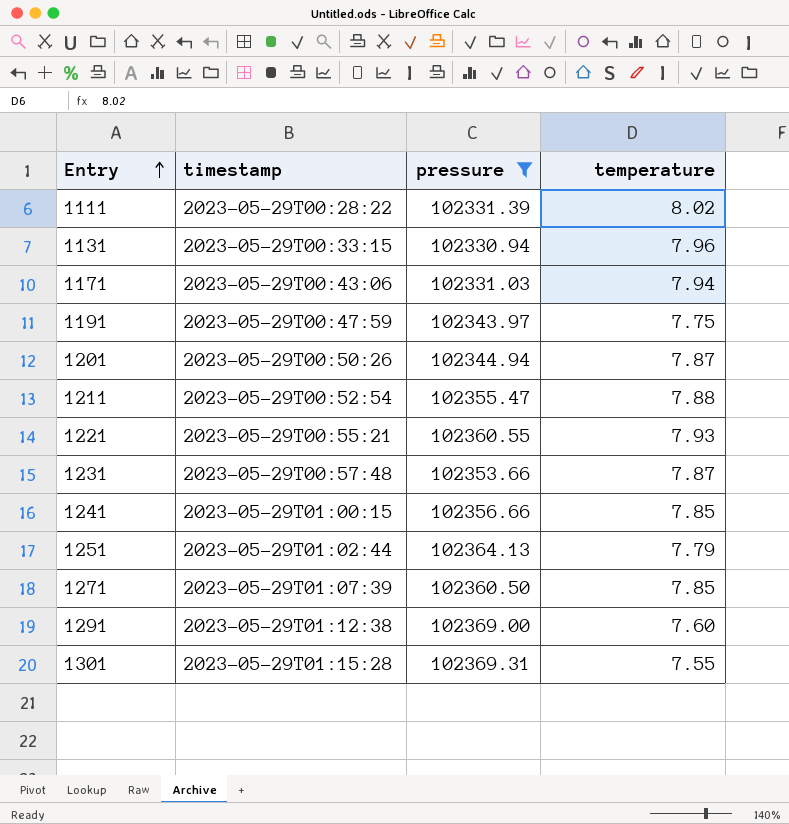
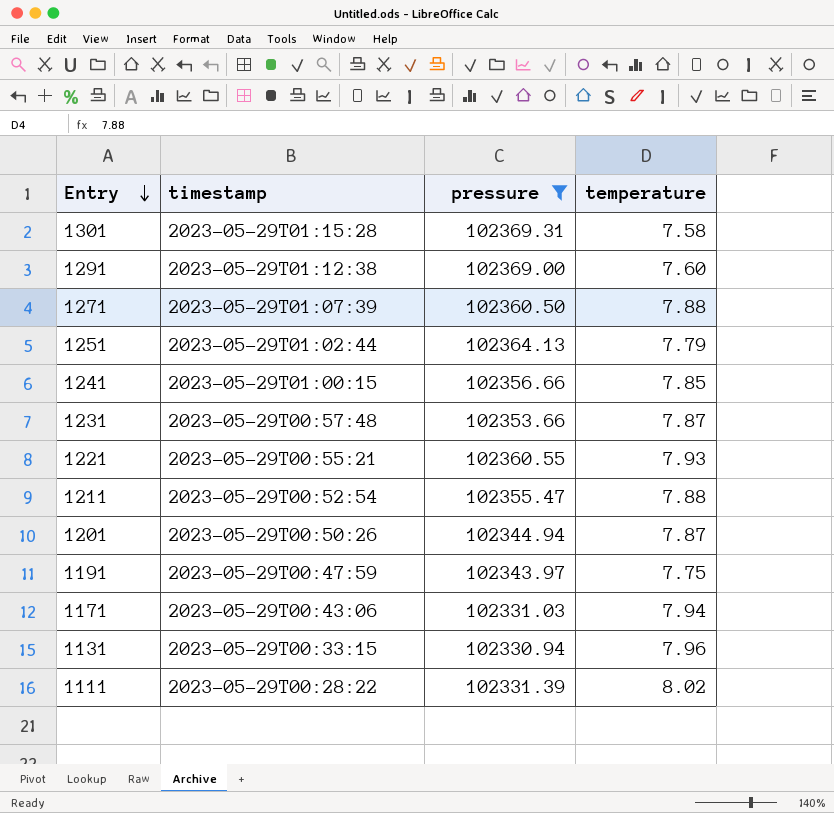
row order: Entry ascending -> Entry descending
1301 | temperature: 7.55 -> 7.58
1271 | temperature: 7.85 -> 7.88

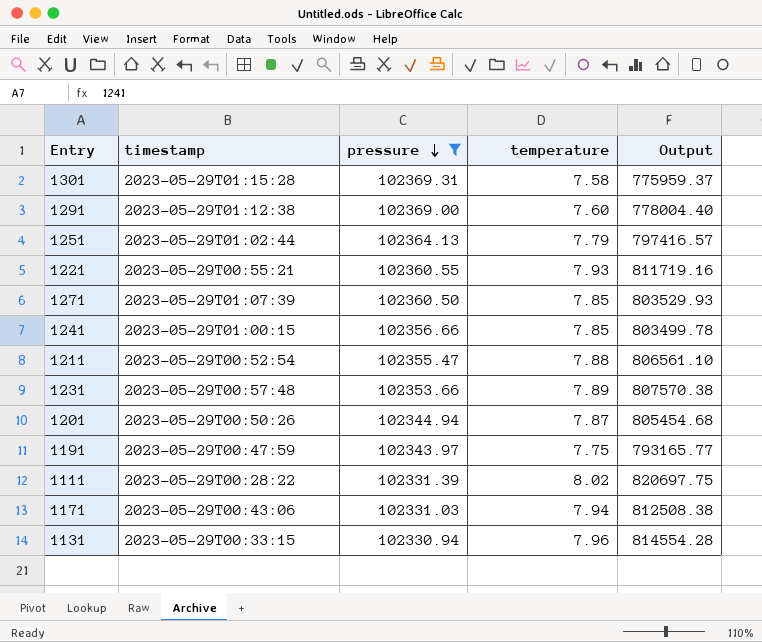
row order: Entry descending -> pressure descending
column Output | formula: none -> [pressure] * [temperature]
1271 | temperature: 7.88 -> 7.85
1231 | temperature: 7.87 -> 7.89

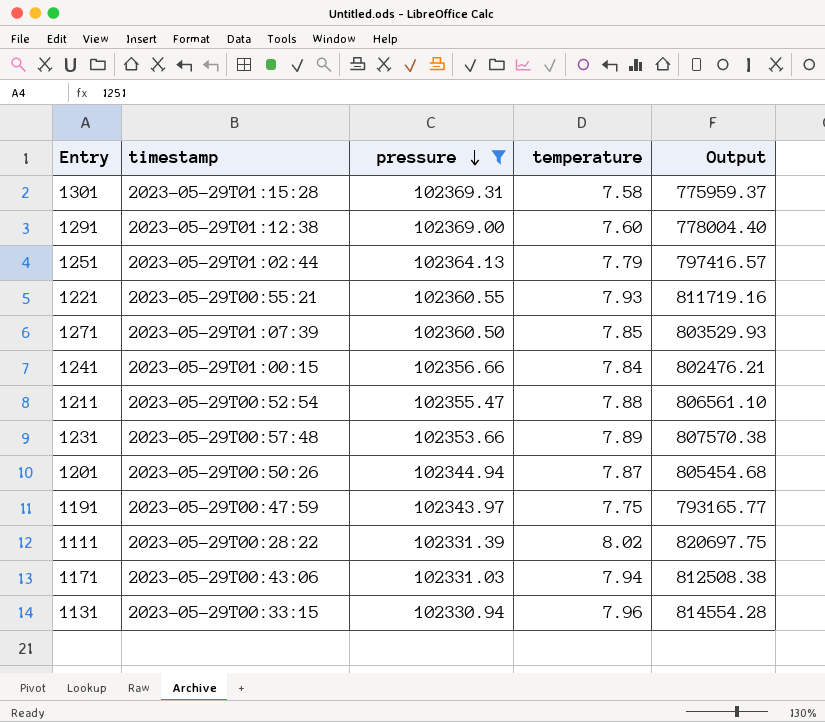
1241 | temperature: 7.85 -> 7.84
1241 | Output: 803499.78 -> 802476.21

